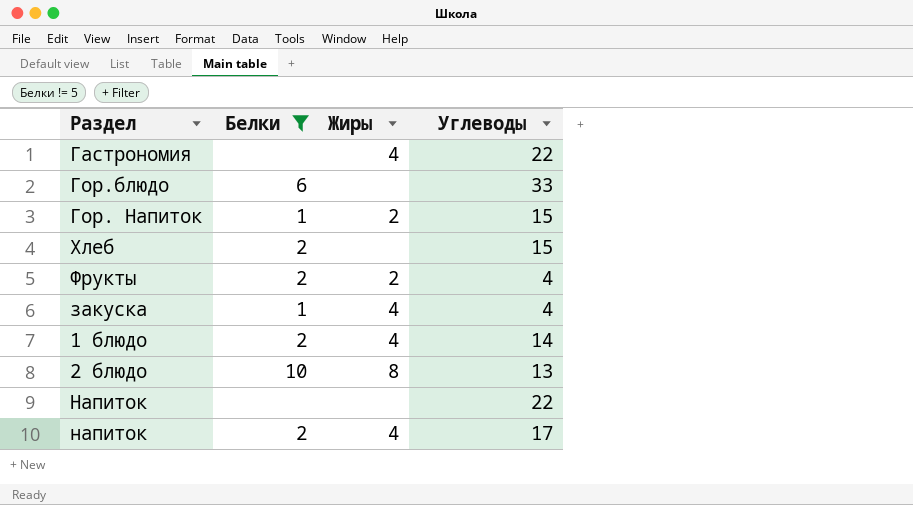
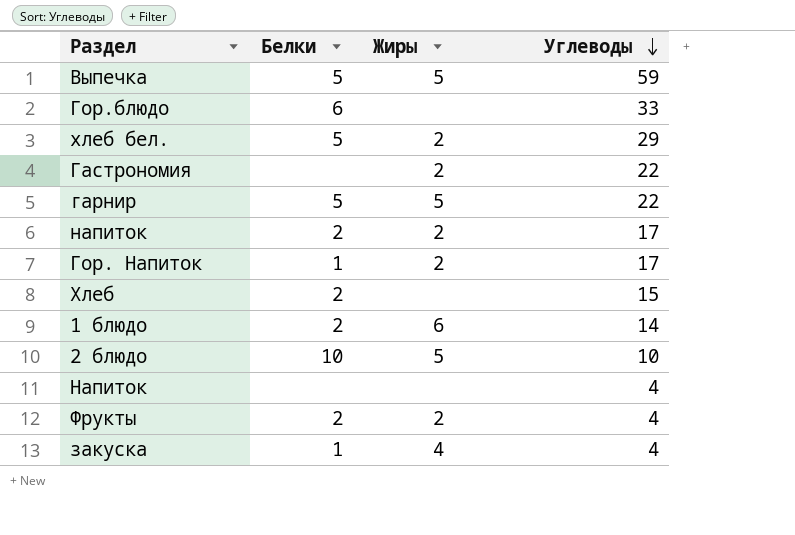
filter: Белки != 5 -> none
row order: none -> Углеводы descending
Гастрономия | Жиры: 4 -> 2
напиток | Жиры: 4 -> 2
Гор. Напиток | Углеводы: 15 -> 17
1 блюдо | Жиры: 4 -> 6
2 блюдо | Жиры: 8 -> 5
2 блюдо | Углеводы: 13 -> 10
Напиток | Углеводы: 22 -> 4

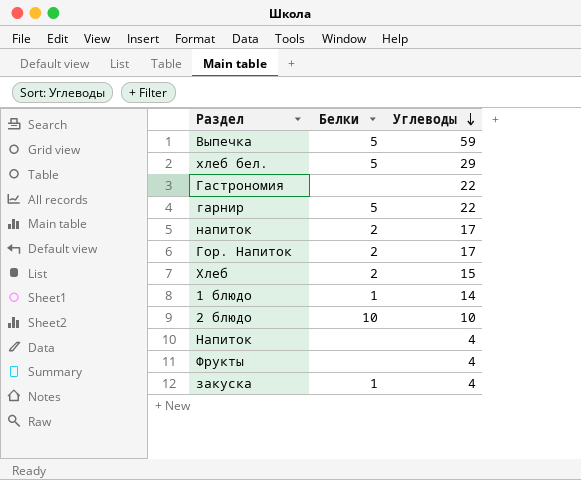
column Жиры | position: 3 -> none
row Гор.блюдо: 6 | none | 33 -> none
Гор. Напиток | Белки: 1 -> 2
1 блюдо | Белки: 2 -> 1
Фрукты | Белки: 2 -> none

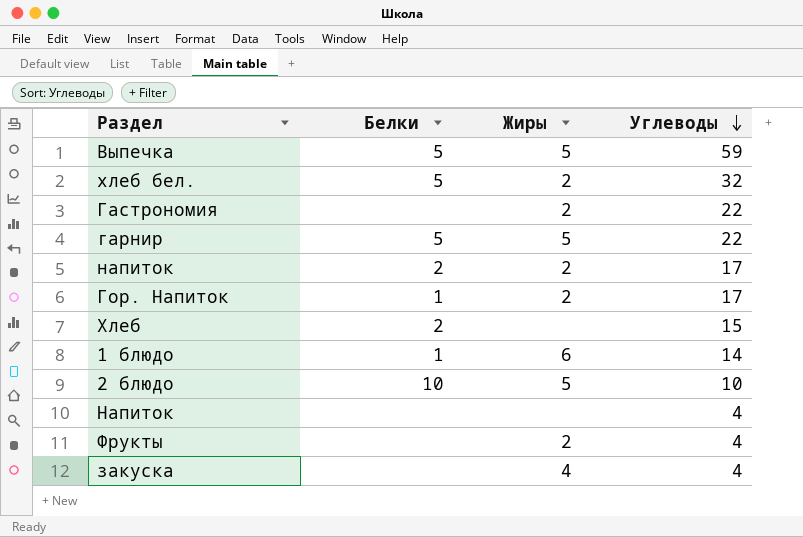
column Жиры | position: none -> 3
хлеб бел. | Углеводы: 29 -> 32
Гор. Напиток | Белки: 2 -> 1
закуска | Белки: 1 -> none

